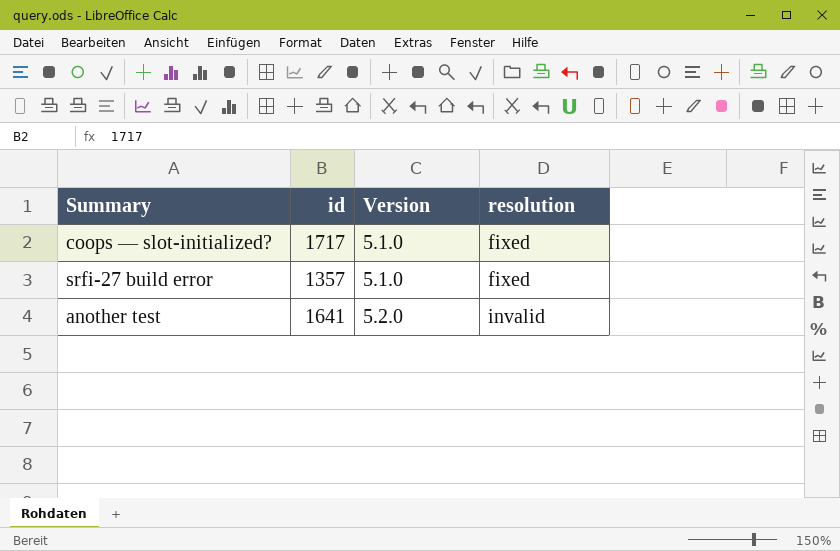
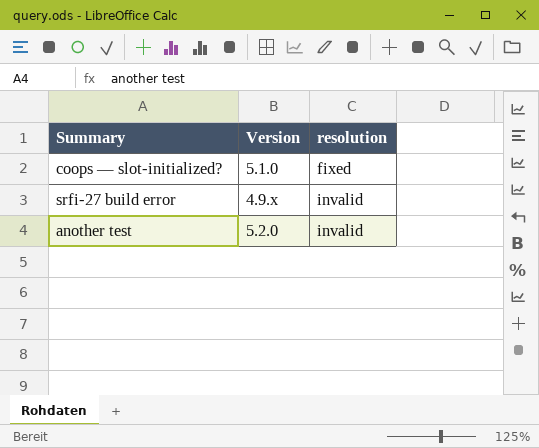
column id | position: 2 -> none
srfi-27 build error | Version: 5.1.0 -> 4.9.x
srfi-27 build error | resolution: fixed -> invalid

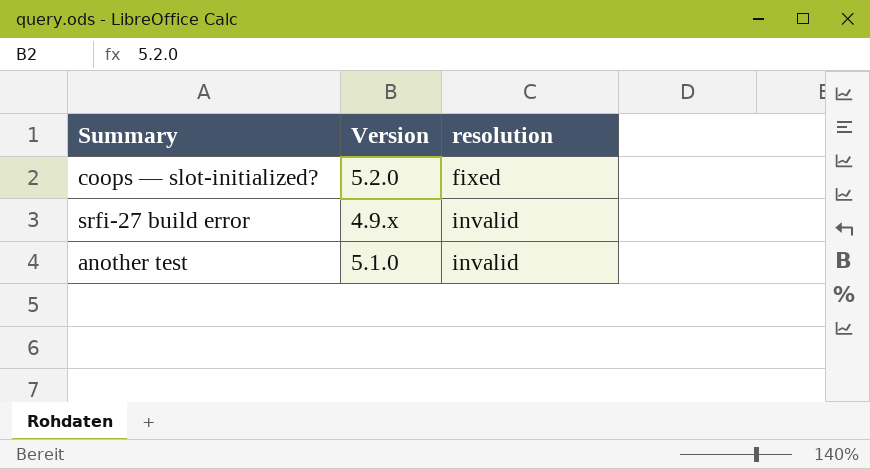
coops — slot-initialized? | Version: 5.1.0 -> 5.2.0
another test | Version: 5.2.0 -> 5.1.0

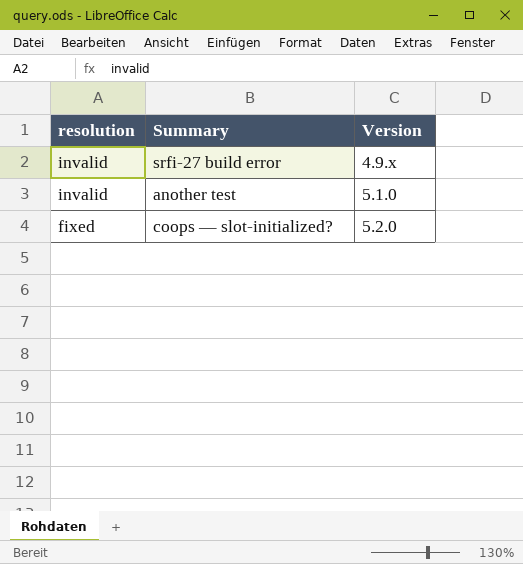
row order: resolution ascending -> resolution descending
column resolution | position: 3 -> 1

